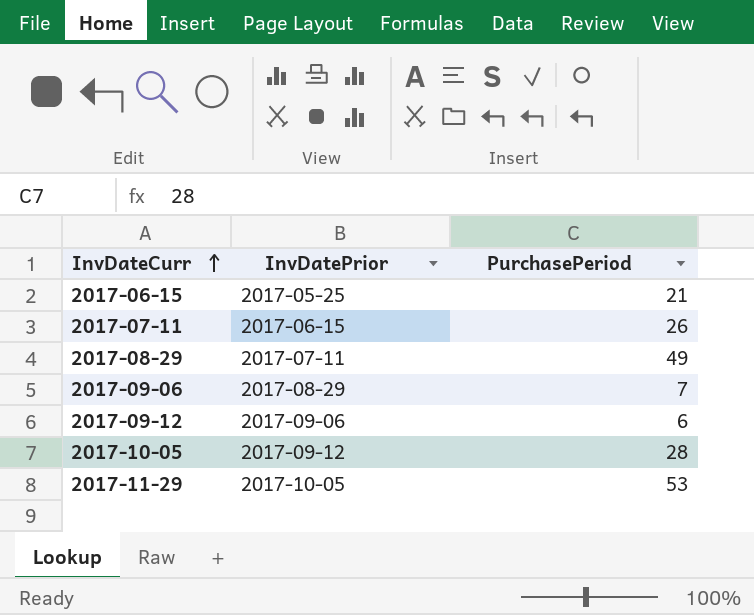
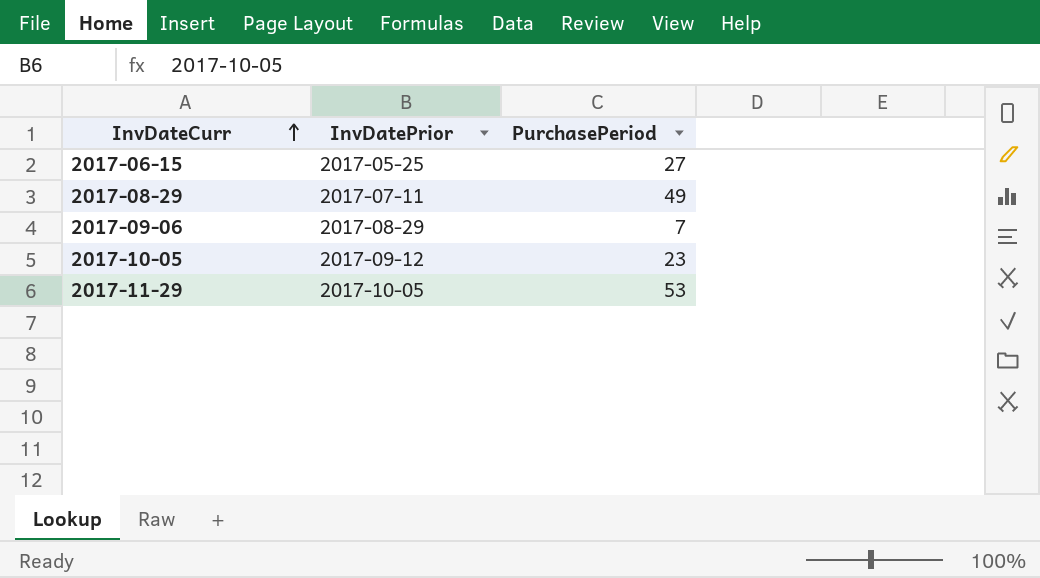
row 2017-07-11: 2017-06-15 | 26 -> none
row 2017-09-12: 2017-09-06 | 6 -> none
2017-06-15 | PurchasePeriod: 21 -> 27
2017-10-05 | PurchasePeriod: 28 -> 23

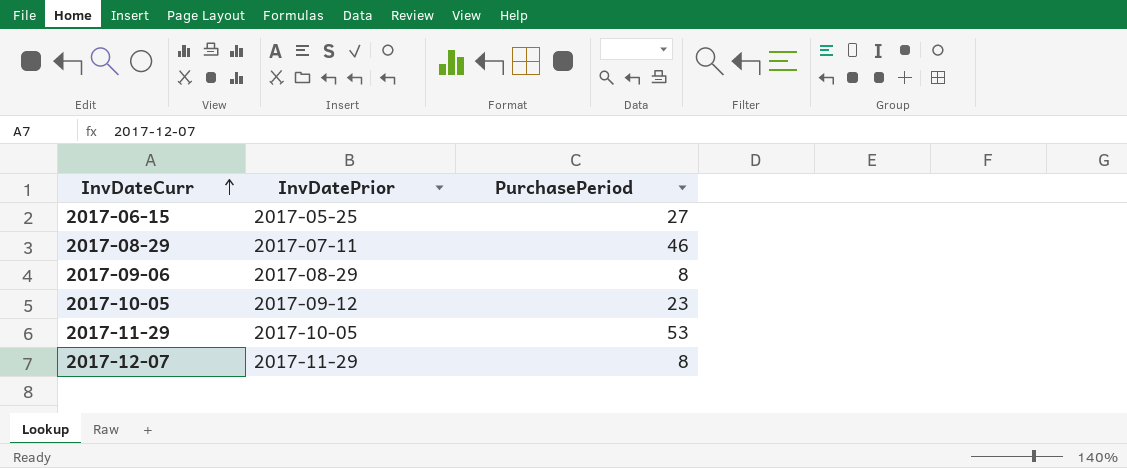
2017-08-29 | PurchasePeriod: 49 -> 46
2017-09-06 | PurchasePeriod: 7 -> 8
row 2017-12-07: none -> 2017-11-29 | 8

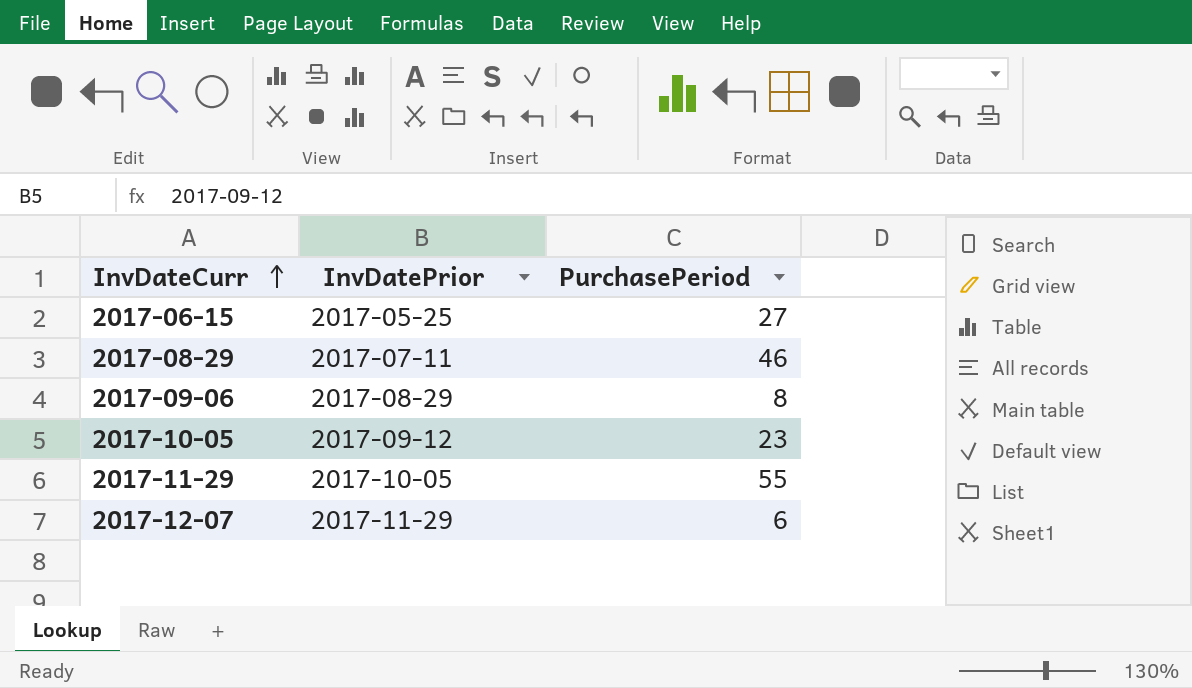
2017-11-29 | PurchasePeriod: 53 -> 55
2017-12-07 | PurchasePeriod: 8 -> 6

